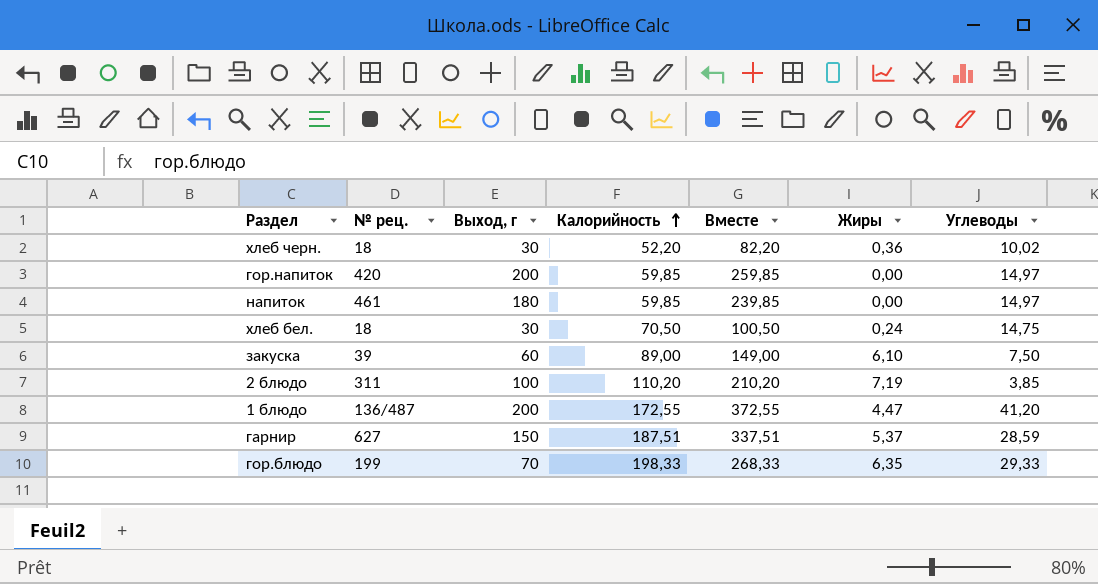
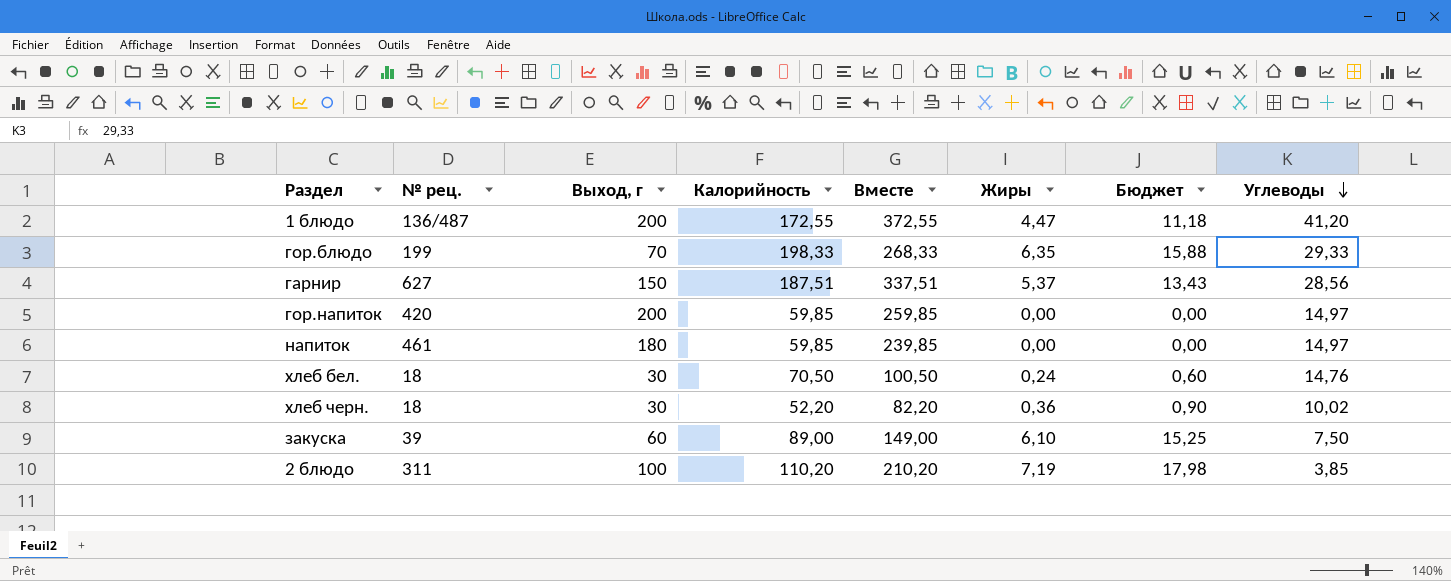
row order: Калорийность ascending -> Углеводы descending
column Бюджет | formula: none -> [Жиры] * 2,5
гарнир | Углеводы: 28,59 -> 28,56
хлеб бел. | Углеводы: 14,75 -> 14,76

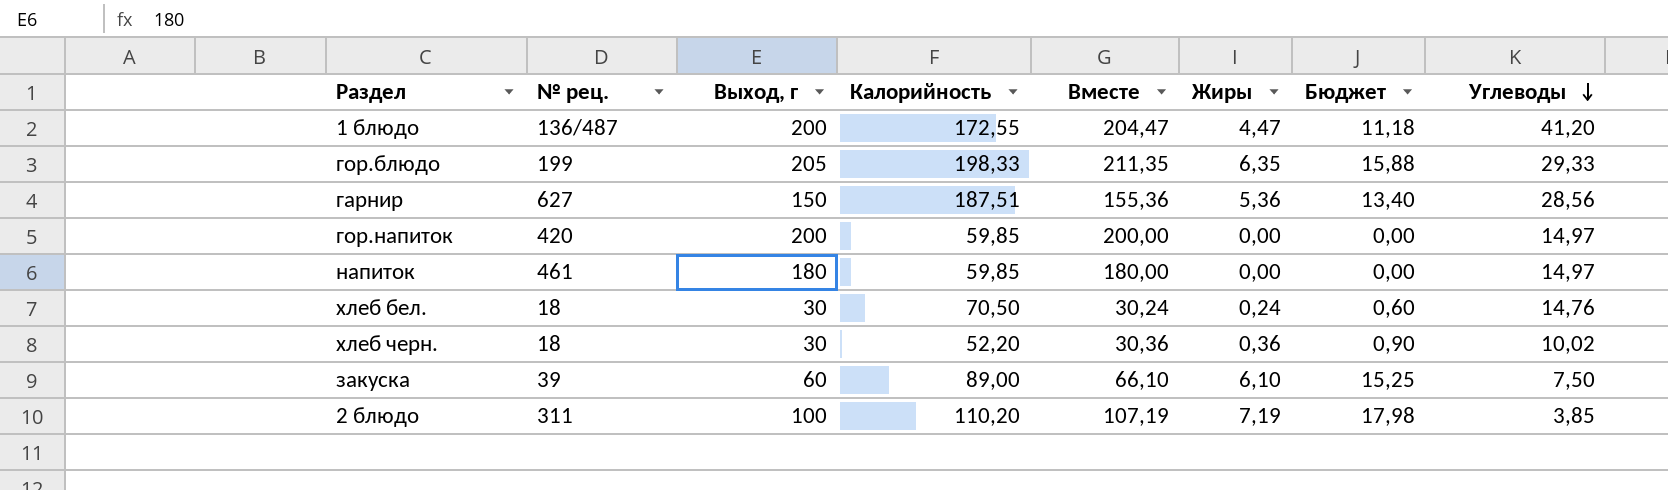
column Вместе | formula: [Выход, г] + [Калорийность] -> [Выход, г] + [Жиры]
гор.блюдо | Выход, г: 70 -> 205
гарнир | Жиры: 5,37 -> 5,36
гарнир | Бюджет: 13,43 -> 13,40

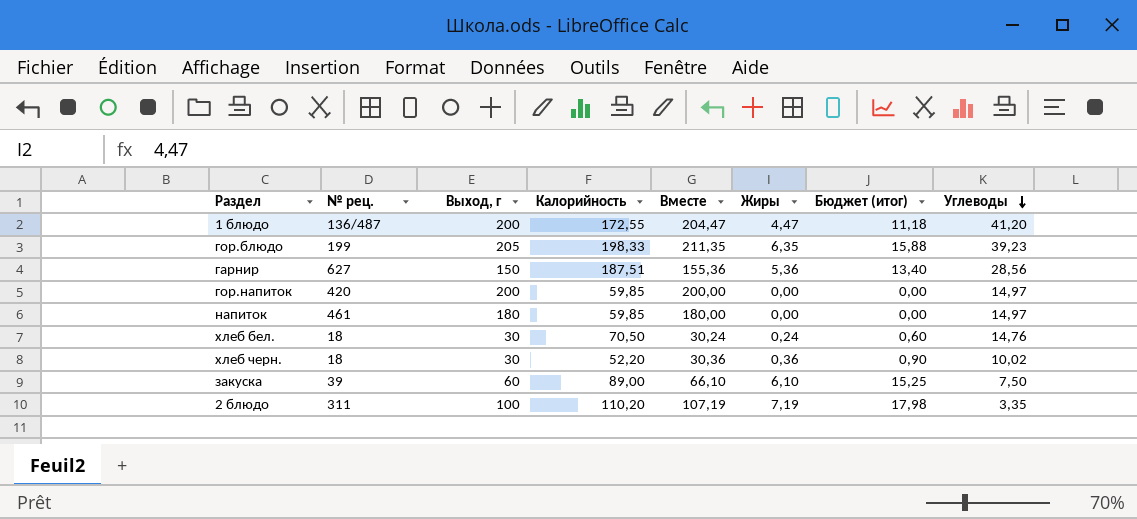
column name: Бюджет -> Бюджет (итог)
гор.блюдо | Углеводы: 29,33 -> 39,23
2 блюдо | Углеводы: 3,85 -> 3,35

